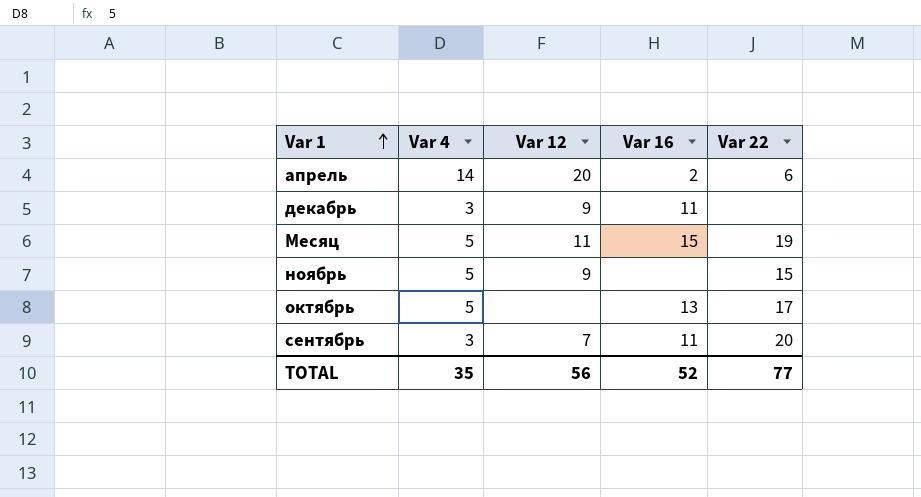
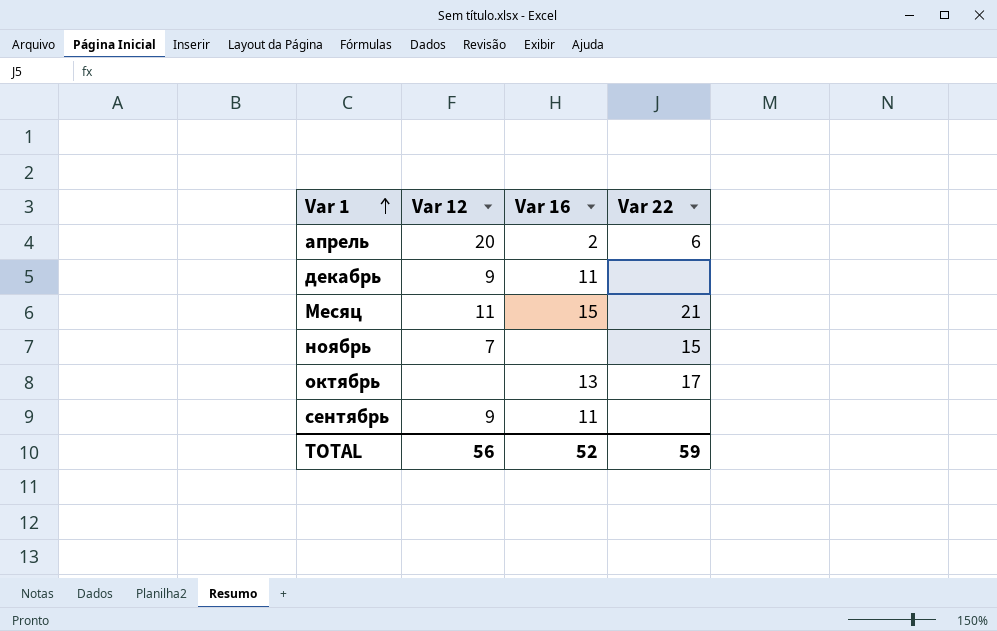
column Var 4 | position: 2 -> none
Месяц | Var 22: 19 -> 21
ноябрь | Var 12: 9 -> 7
сентябрь | Var 12: 7 -> 9
сентябрь | Var 22: 20 -> none
TOTAL | Var 22: 77 -> 59

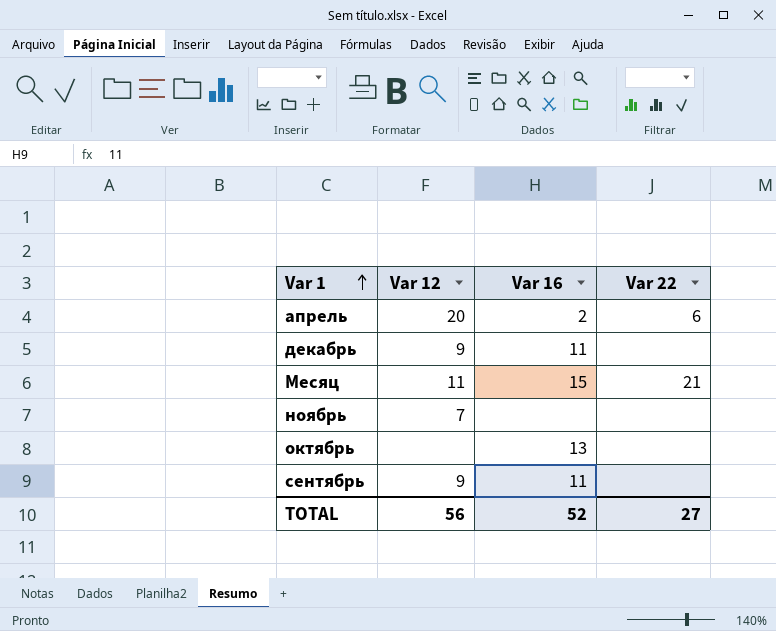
ноябрь | Var 22: 15 -> none
октябрь | Var 22: 17 -> none
TOTAL | Var 22: 59 -> 27

